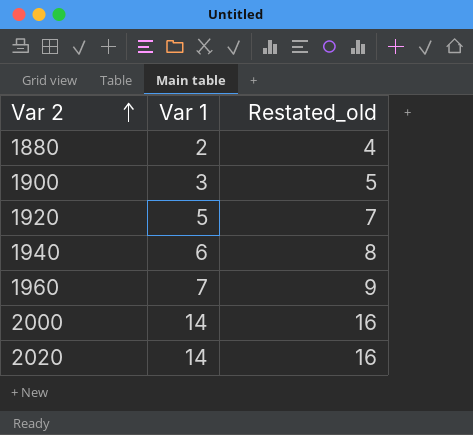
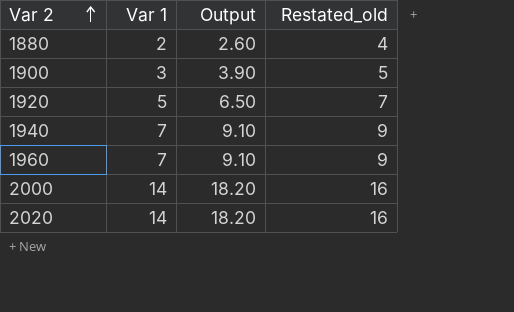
column Output | formula: none -> [Var 1] * 1.3
1940 | Var 1: 6 -> 7
1940 | Restated_old: 8 -> 9

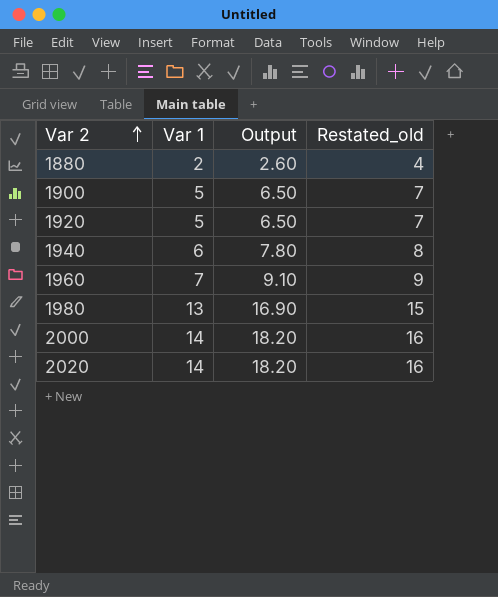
1900 | Var 1: 3 -> 5
1900 | Output: 3.90 -> 6.50
1900 | Restated_old: 5 -> 7
1940 | Var 1: 7 -> 6
1940 | Output: 9.10 -> 7.80
1940 | Restated_old: 9 -> 8
row 1980: none -> 13 | 16.90 | 15

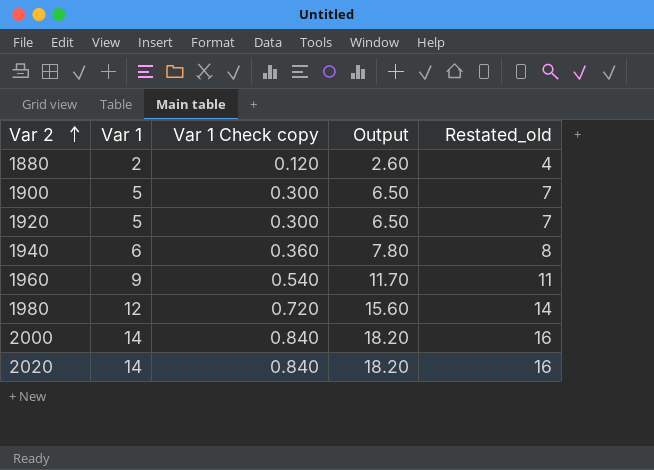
column Var 1 Check copy | formula: none -> [Var 1] * 0.06
1960 | Var 1: 7 -> 9
1960 | Output: 9.10 -> 11.70
1960 | Restated_old: 9 -> 11
1980 | Var 1: 13 -> 12
1980 | Output: 16.90 -> 15.60
1980 | Restated_old: 15 -> 14

